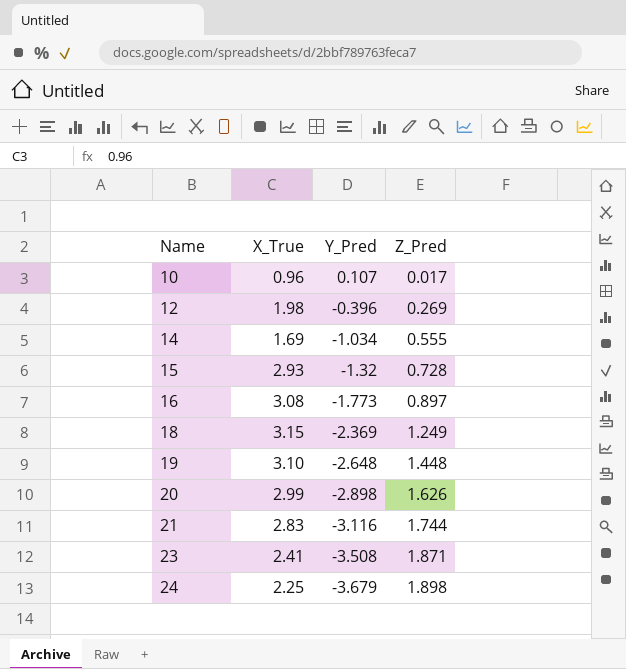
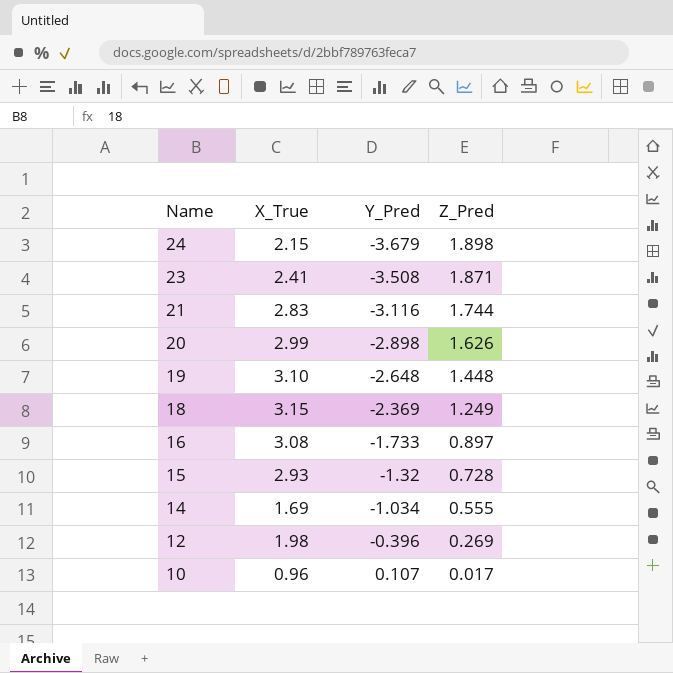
row order: Name ascending -> Name descending
24 | X_True: 2.25 -> 2.15
16 | Y_Pred: -1.773 -> -1.733

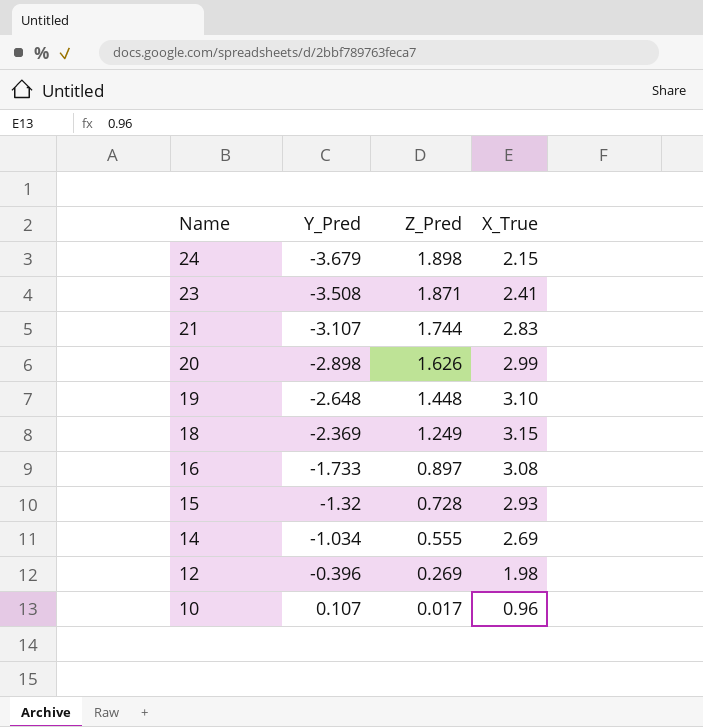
column X_True | position: 2 -> 4
21 | Y_Pred: -3.116 -> -3.107
14 | X_True: 1.69 -> 2.69

